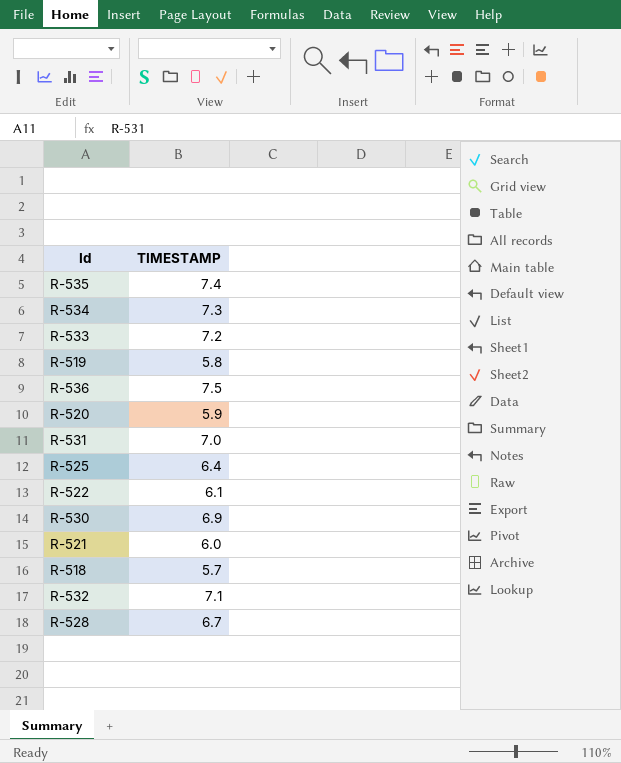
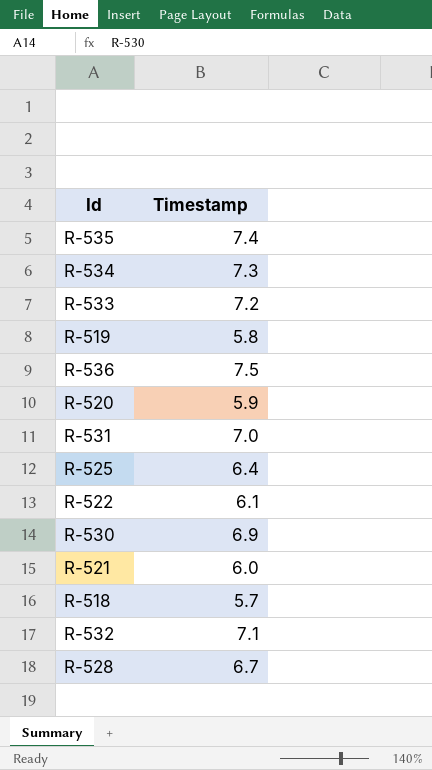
column name: TIMESTAMP -> Timestamp

